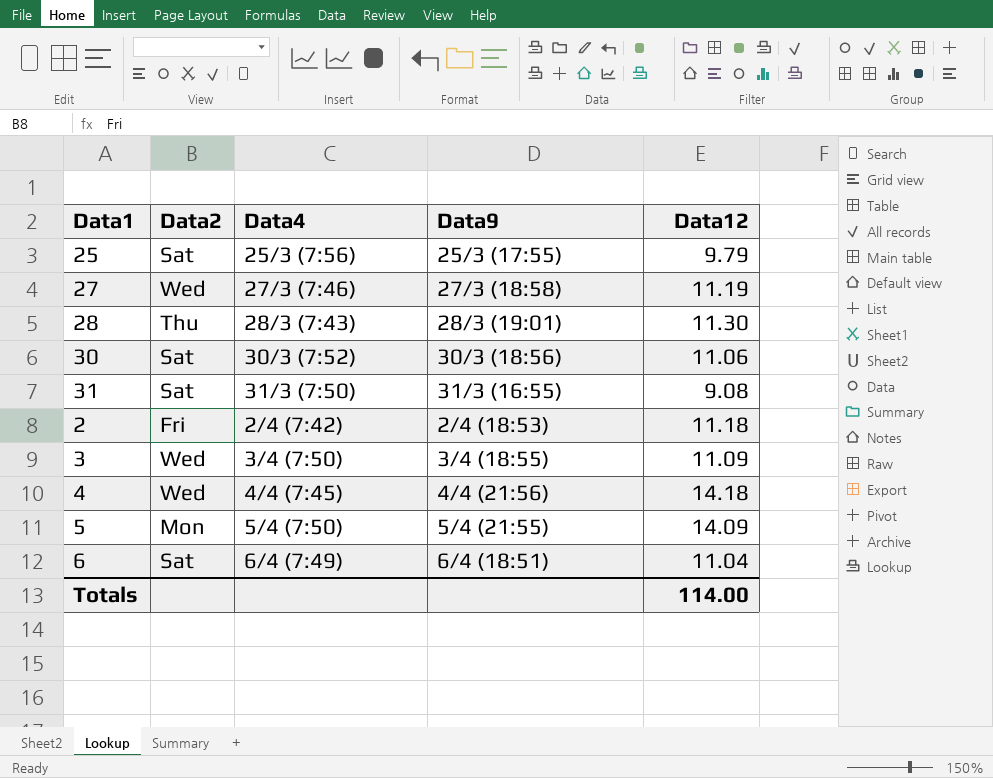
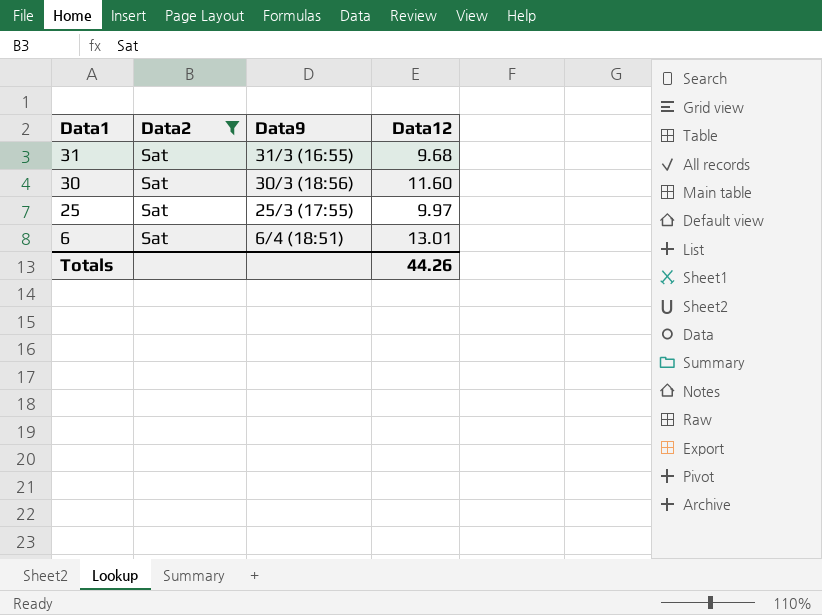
filter: none -> Data2 = Sat
row order: none -> Data1 descending
column Data4 | position: 3 -> none
31 | Data12: 9.08 -> 9.68
30 | Data12: 11.06 -> 11.60
25 | Data12: 9.79 -> 9.97
6 | Data12: 11.04 -> 13.01
Totals | Data12: 114.00 -> 44.26

